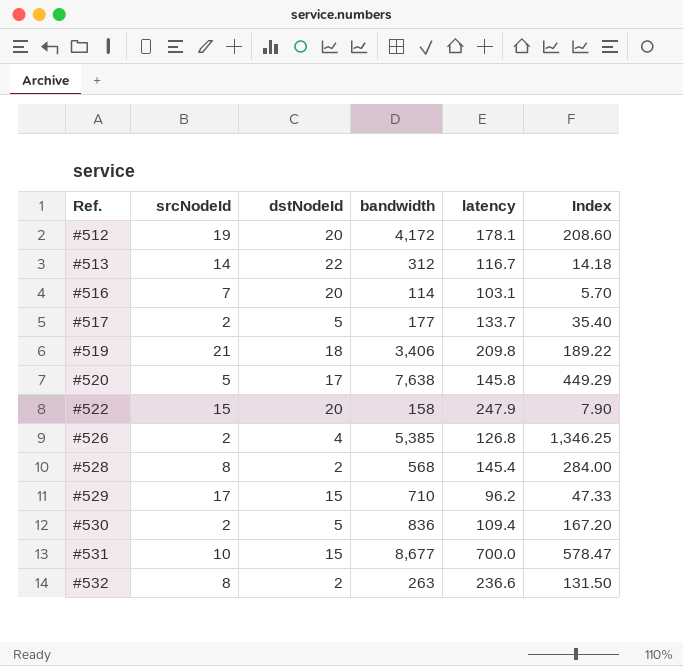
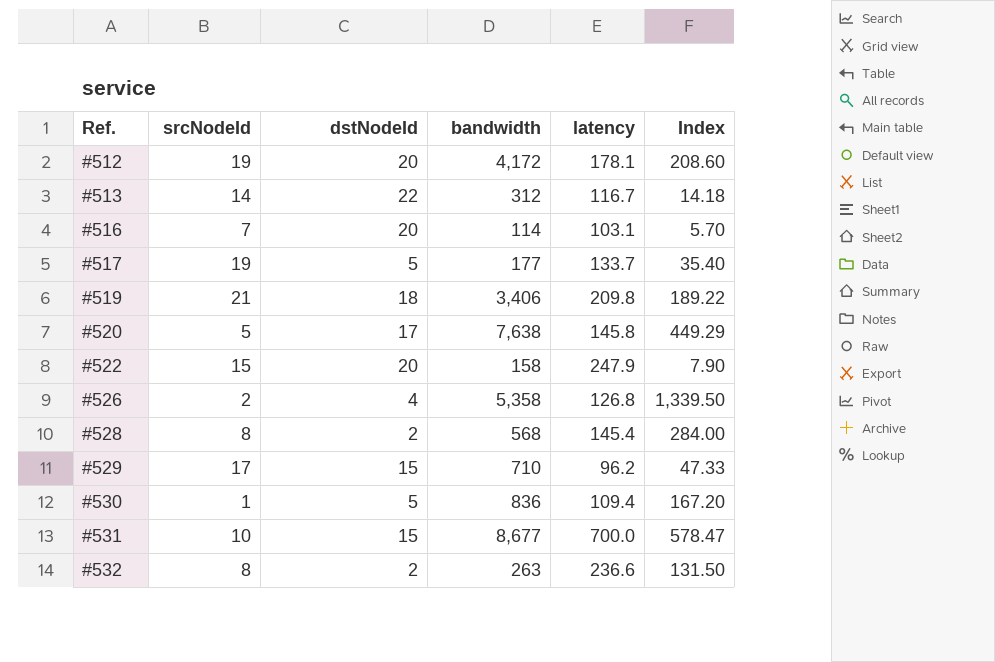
#517 | srcNodeId: 2 -> 19
#526 | bandwidth: 5,385 -> 5,358
#526 | Index: 1,346.25 -> 1,339.50
#530 | srcNodeId: 2 -> 1

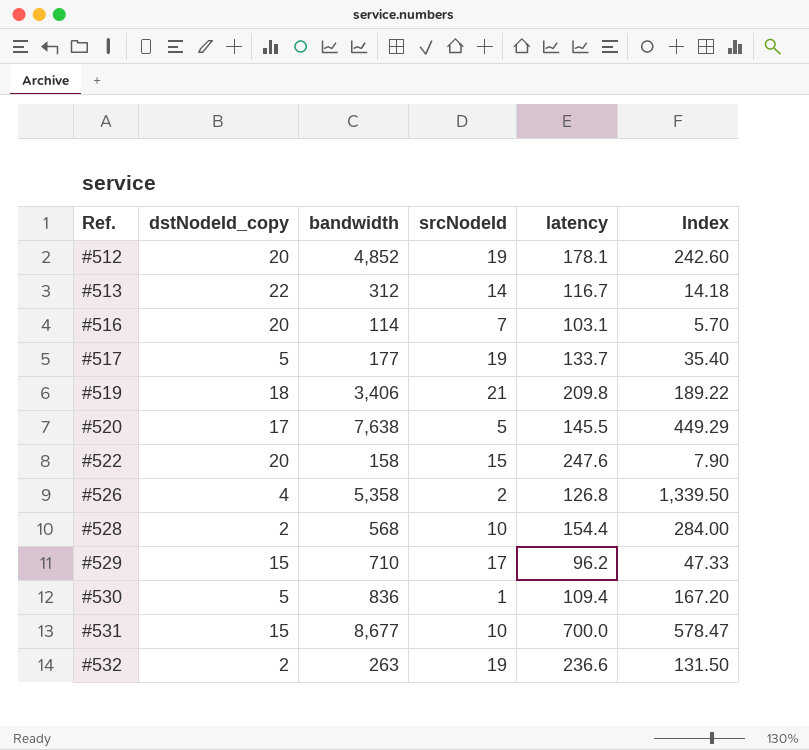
column name: dstNodeId -> dstNodeId_copy
column srcNodeId | position: 2 -> 4
#512 | bandwidth: 4,172 -> 4,852
#512 | Index: 208.60 -> 242.60
#520 | latency: 145.8 -> 145.5
#522 | latency: 247.9 -> 247.6
#528 | srcNodeId: 8 -> 10
#528 | latency: 145.4 -> 154.4
#532 | srcNodeId: 8 -> 19

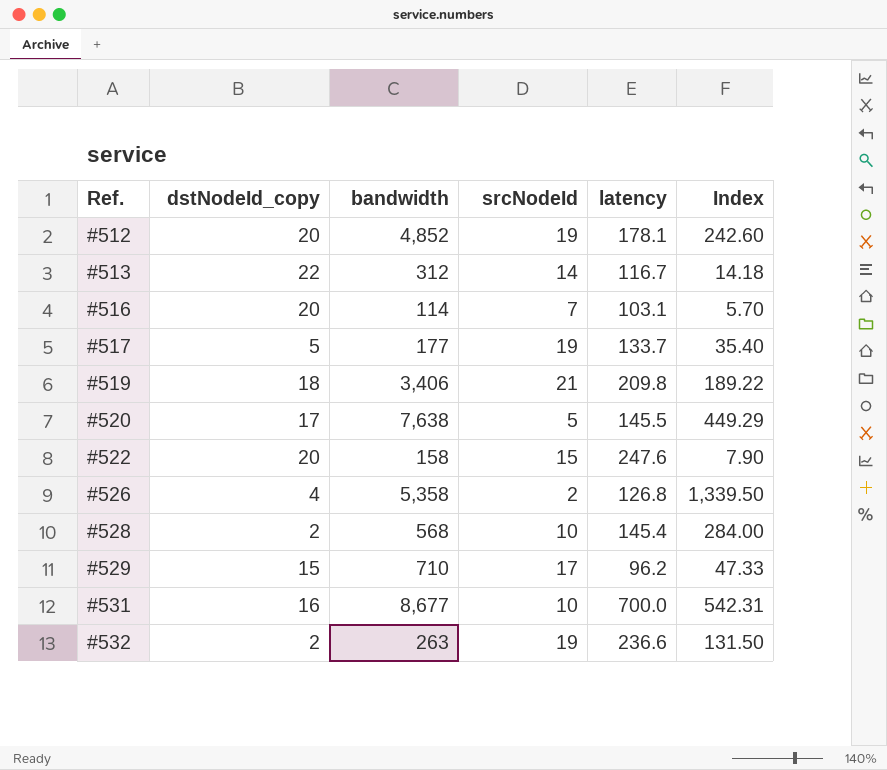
row #530: 5 | 836 | 1 | 109.4 | 167.20 -> none
#528 | latency: 154.4 -> 145.4
#531 | dstNodeId_copy: 15 -> 16
#531 | Index: 578.47 -> 542.31

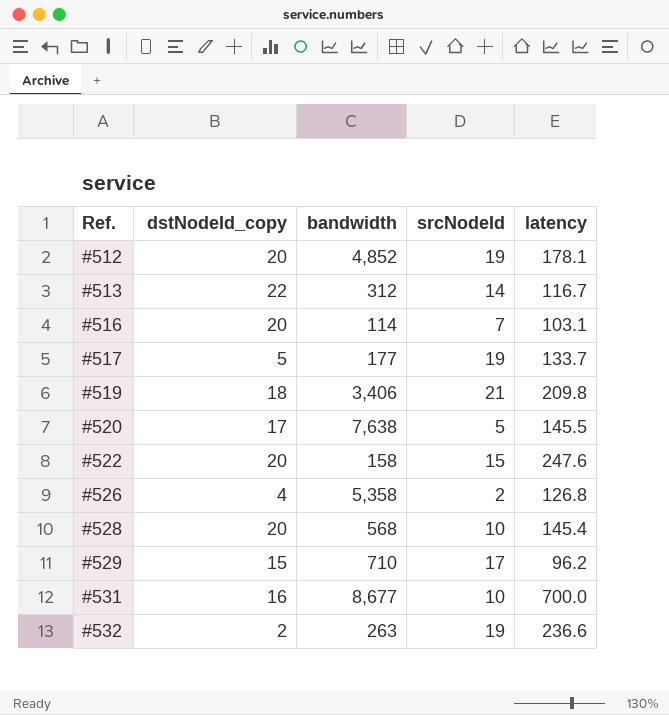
column Index | formula: [bandwidth] / [dstNodeId_copy] -> none
#528 | dstNodeId_copy: 2 -> 20

